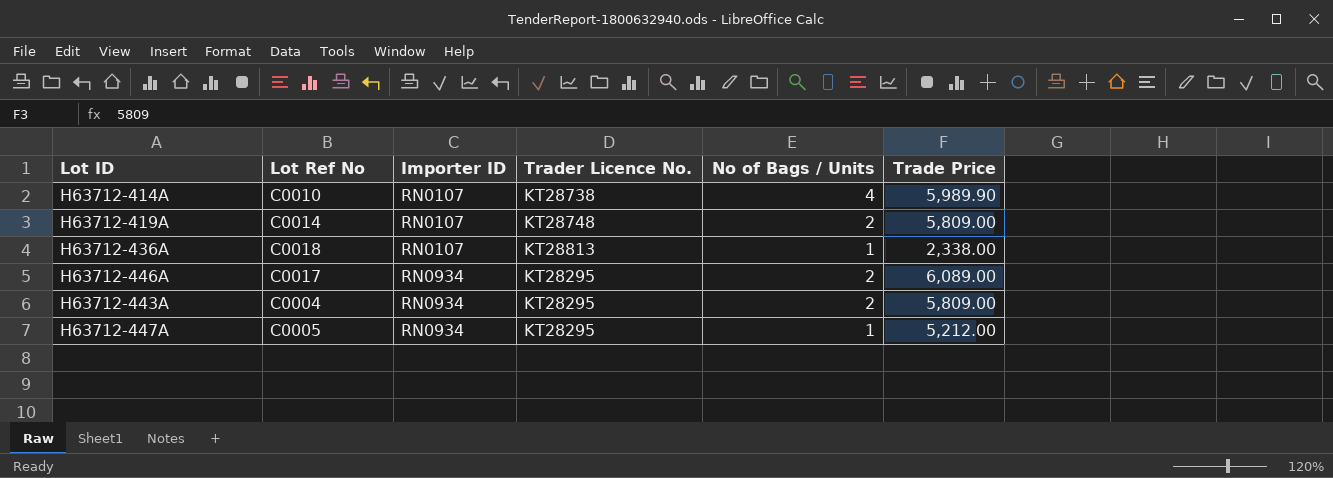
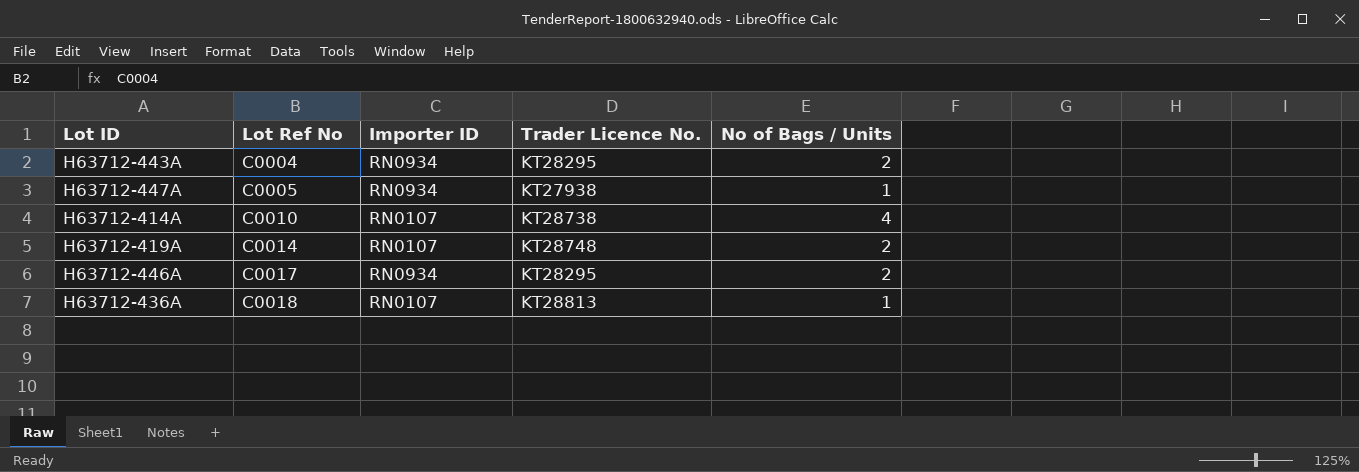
row order: Importer ID ascending -> Lot Ref No ascending
column Trade Price | position: 6 -> none
H63712-447A | Trader Licence No.: KT28295 -> KT27938

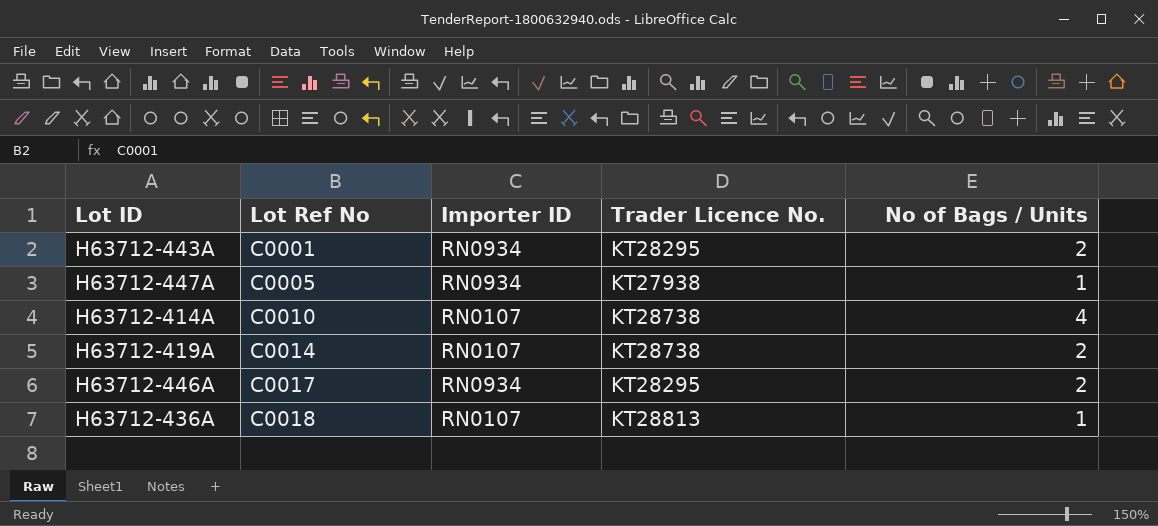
H63712-443A | Lot Ref No: C0004 -> C0001
H63712-419A | Trader Licence No.: KT28748 -> KT28738

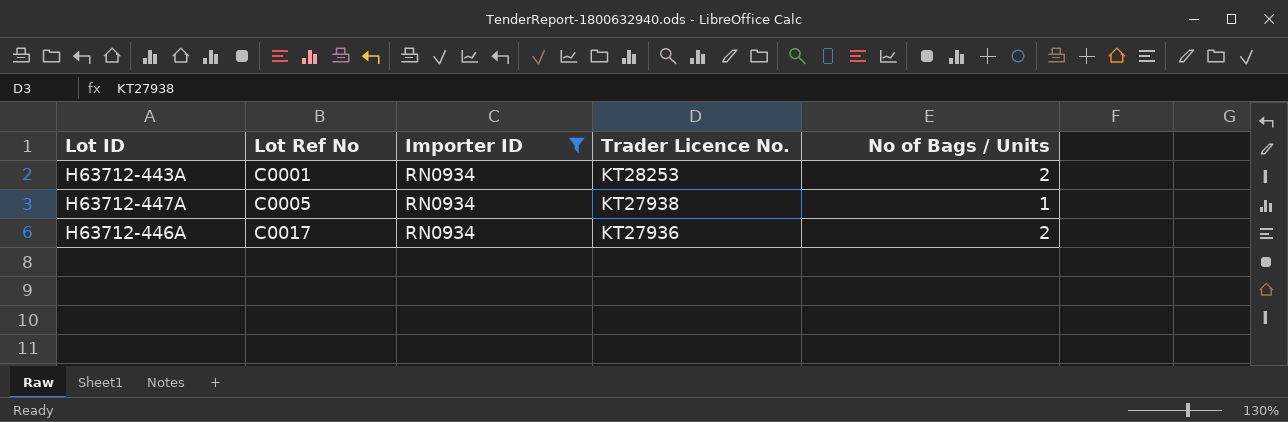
filter: none -> Importer ID = RN0934
H63712-443A | Trader Licence No.: KT28295 -> KT28253
H63712-446A | Trader Licence No.: KT28295 -> KT27936

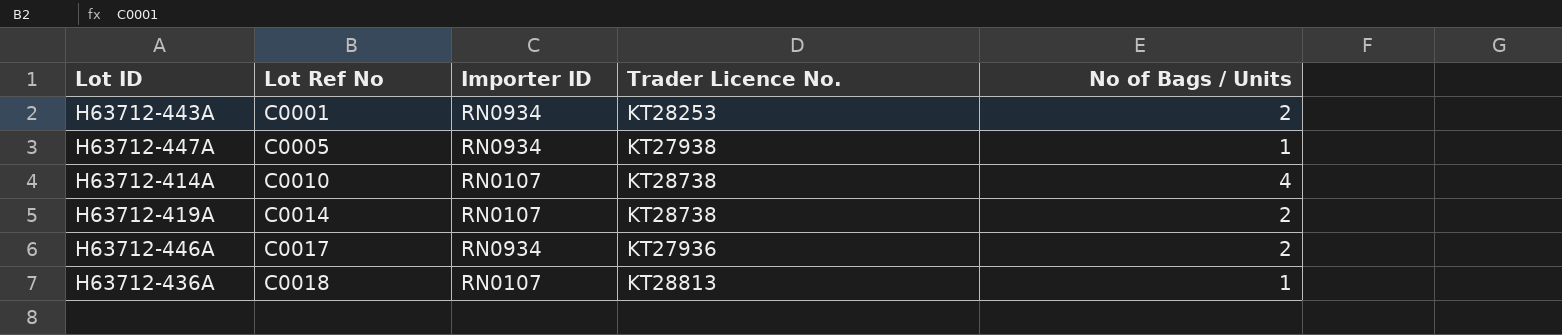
filter: Importer ID = RN0934 -> none

